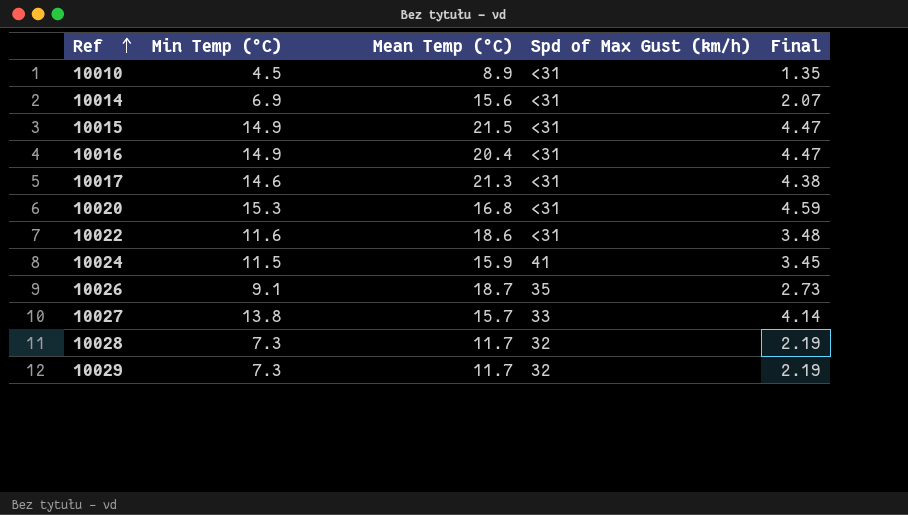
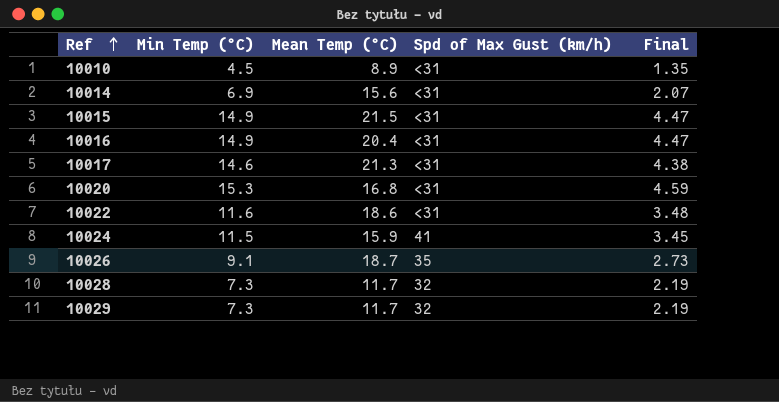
row 10027: 13.8 | 15.7 | 33 | 4.14 -> none

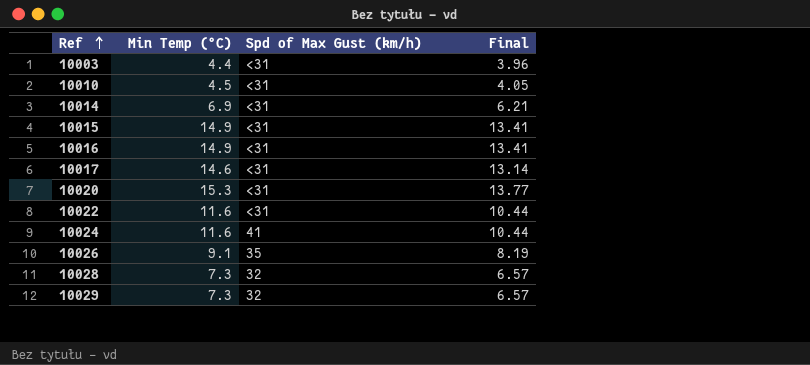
column Mean Temp (°C) | position: 3 -> none
column Final | formula: [Min Temp (°C)] * 0.3 -> [Min Temp (°C)] * 0.9
row 10003: none -> 4.4 | <31 | 3.96
10024 | Min Temp (°C): 11.5 -> 11.6

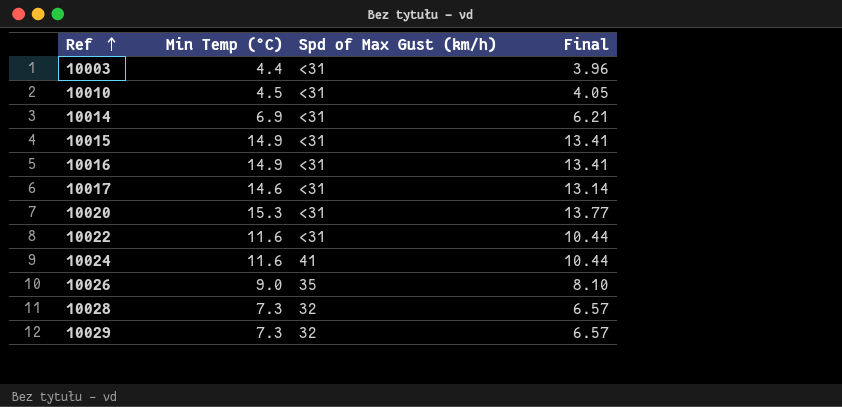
10026 | Min Temp (°C): 9.1 -> 9.0
10026 | Final: 8.19 -> 8.10

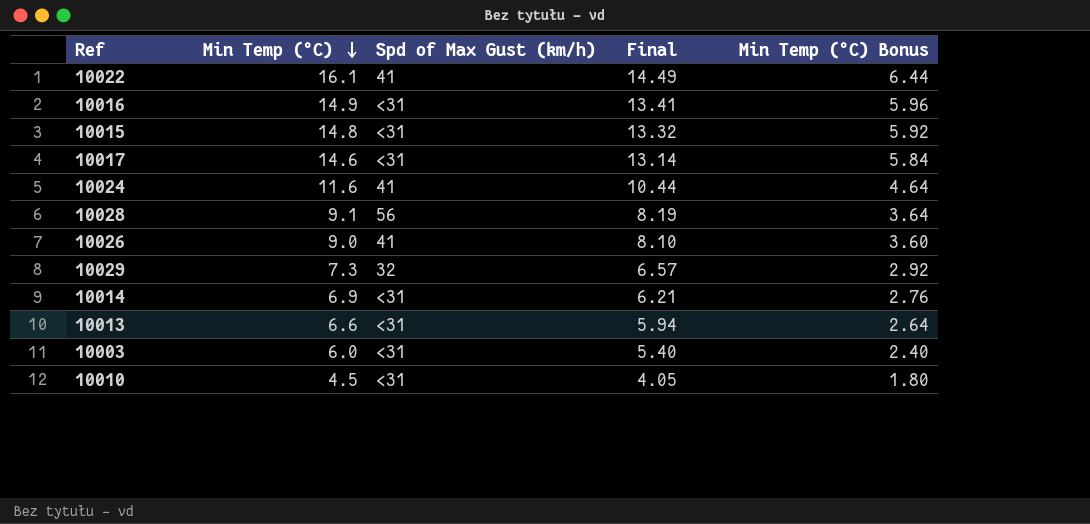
row order: Ref ascending -> Min Temp (°C) descending
column Min Temp (°C) Bonus | formula: none -> [Min Temp (°C)] * 0.4
row 10020: 15.3 | <31 | 13.77 -> none
10022 | Min Temp (°C): 11.6 -> 16.1
10022 | Spd of Max Gust (km/h): <31 -> 41
10022 | Final: 10.44 -> 14.49
10015 | Min Temp (°C): 14.9 -> 14.8
10015 | Final: 13.41 -> 13.32
10028 | Min Temp (°C): 7.3 -> 9.1
10028 | Spd of Max Gust (km/h): 32 -> 56
10028 | Final: 6.57 -> 8.19
10026 | Spd of Max Gust (km/h): 35 -> 41
row 10013: none -> 6.6 | <31 | 5.94 | 2.64
10003 | Min Temp (°C): 4.4 -> 6.0
10003 | Final: 3.96 -> 5.40

